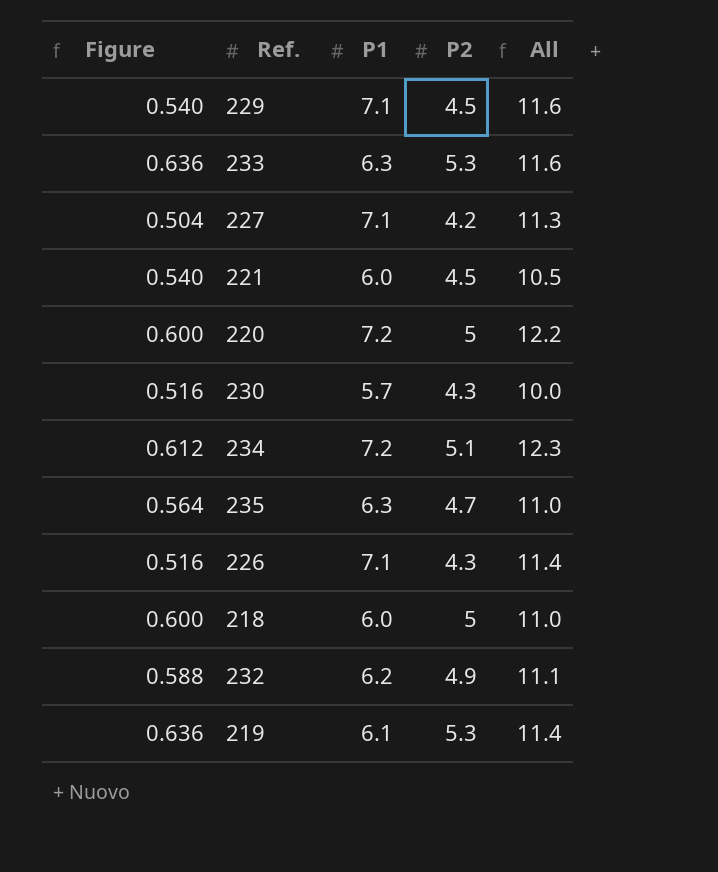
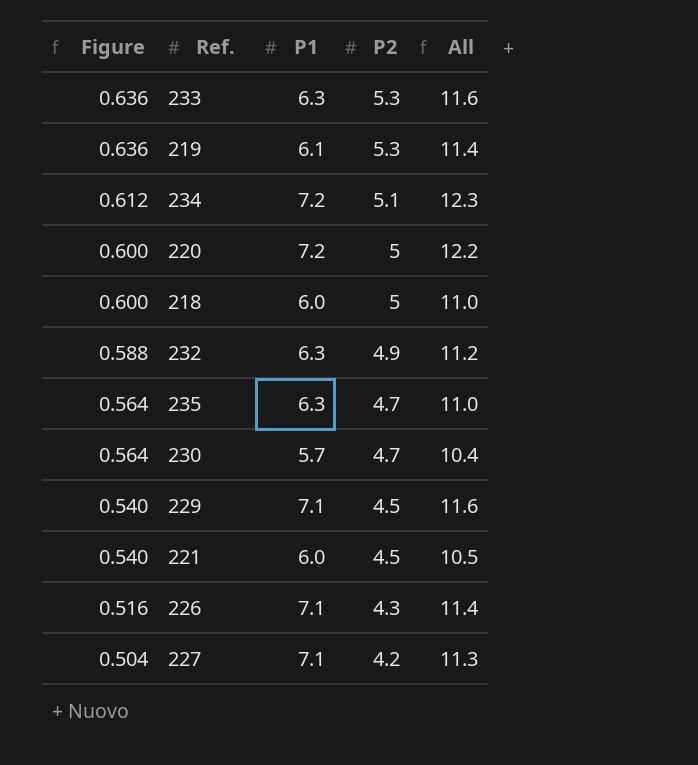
row order: none -> Figure descending
232 | P1: 6.2 -> 6.3
232 | All: 11.1 -> 11.2
230 | Figure: 0.516 -> 0.564
230 | P2: 4.3 -> 4.7
230 | All: 10.0 -> 10.4

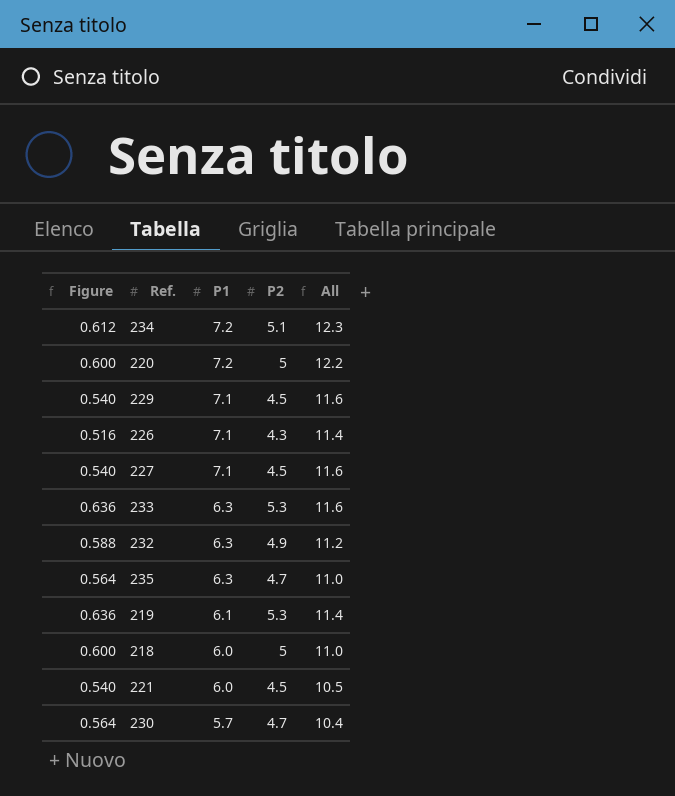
row order: Figure descending -> P1 descending
227 | Figure: 0.504 -> 0.540
227 | P2: 4.2 -> 4.5
227 | All: 11.3 -> 11.6

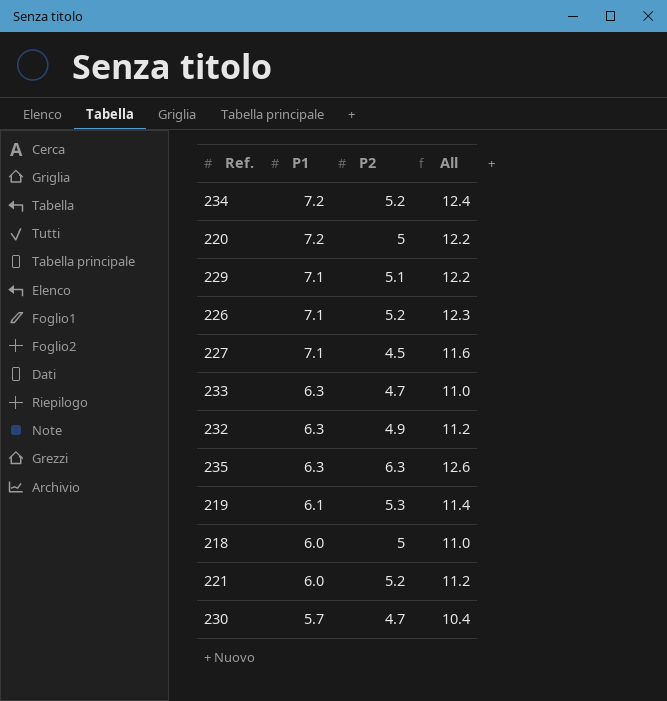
column Figure | formula: [P2] * 0.12 -> none
234 | P2: 5.1 -> 5.2
234 | All: 12.3 -> 12.4
229 | P2: 4.5 -> 5.1
229 | All: 11.6 -> 12.2
226 | P2: 4.3 -> 5.2
226 | All: 11.4 -> 12.3
233 | P2: 5.3 -> 4.7
233 | All: 11.6 -> 11.0
235 | P2: 4.7 -> 6.3
235 | All: 11.0 -> 12.6
221 | P2: 4.5 -> 5.2
221 | All: 10.5 -> 11.2

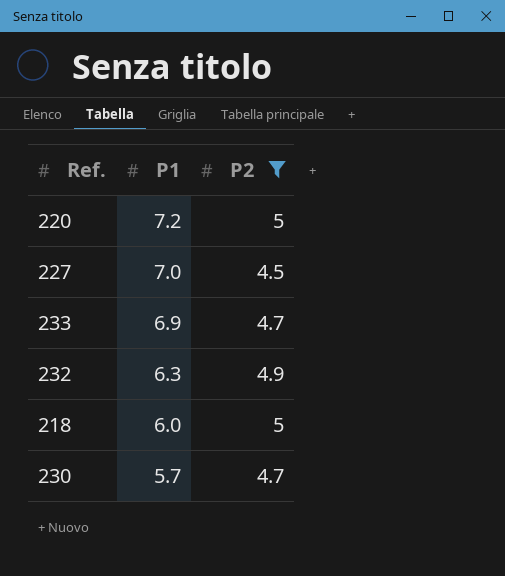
filter: none -> P2 <= 5
column All | formula: [P1] + [P2] -> none
227 | P1: 7.1 -> 7.0
233 | P1: 6.3 -> 6.9

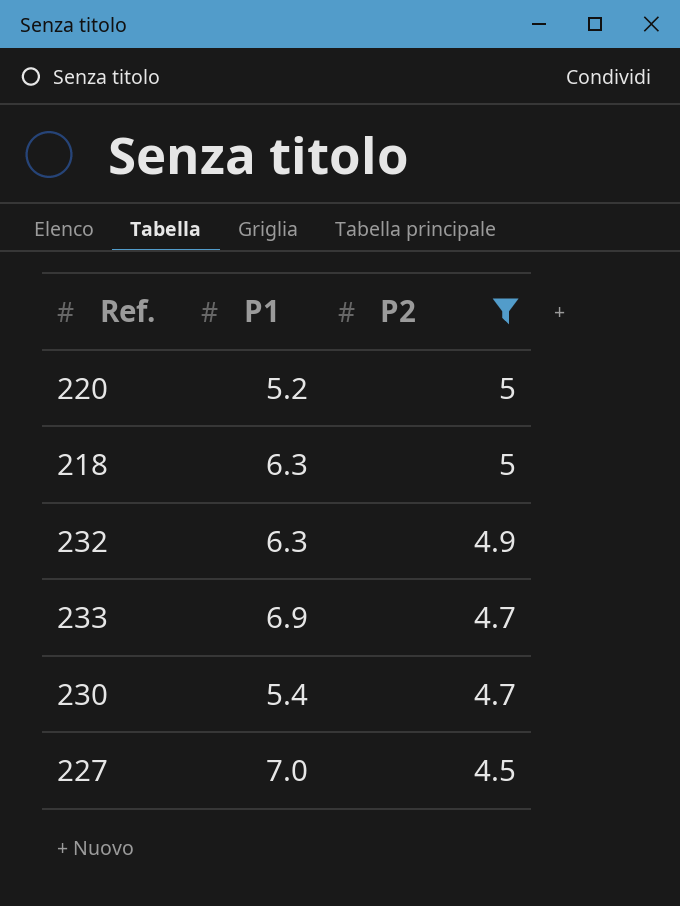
row order: P1 descending -> P2 descending
220 | P1: 7.2 -> 5.2
218 | P1: 6.0 -> 6.3
230 | P1: 5.7 -> 5.4

